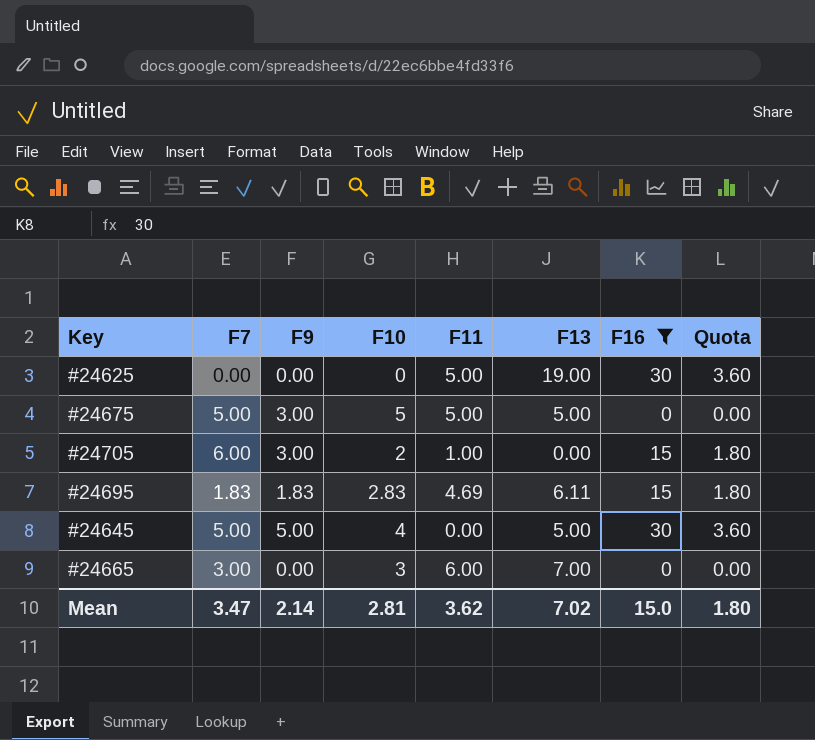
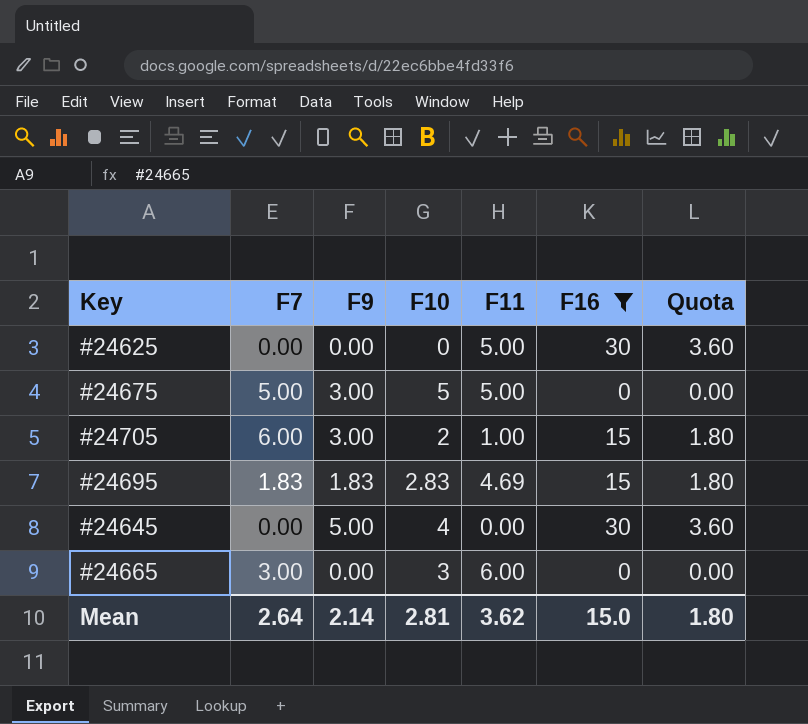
column F13 | position: 6 -> none
#24645 | F7: 5.00 -> 0.00
Mean | F7: 3.47 -> 2.64

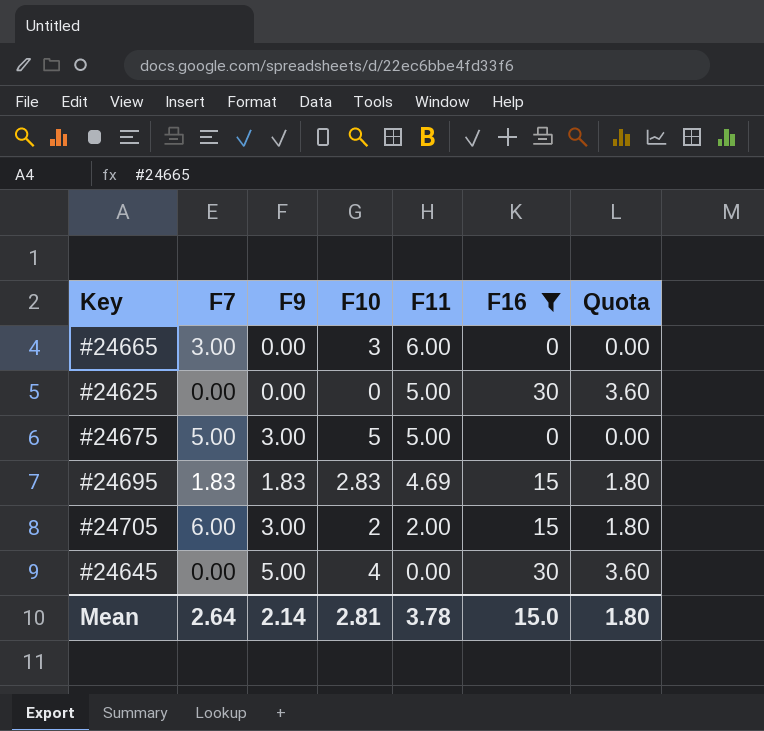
row order: none -> F11 descending
#24705 | F11: 1.00 -> 2.00
Mean | F11: 3.62 -> 3.78

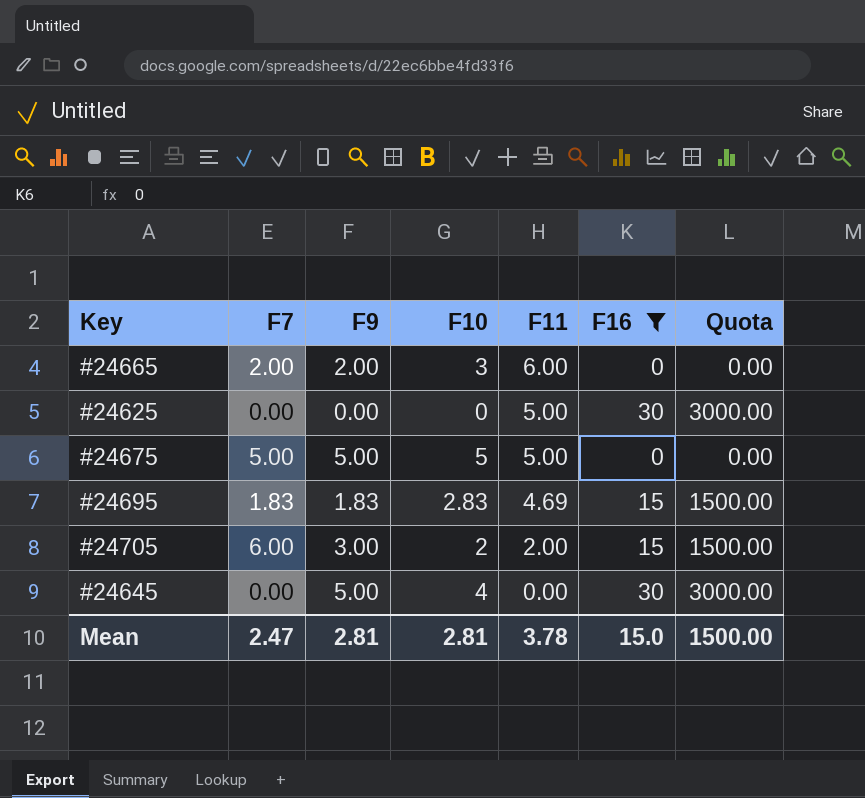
column Quota | formula: [F16] * 0.12 -> [F16] * 100
#24665 | F7: 3.00 -> 2.00
#24665 | F9: 0.00 -> 2.00
#24675 | F9: 3.00 -> 5.00
Mean | F7: 2.64 -> 2.47
Mean | F9: 2.14 -> 2.81
Mean | Quota: 1.80 -> 1500.00

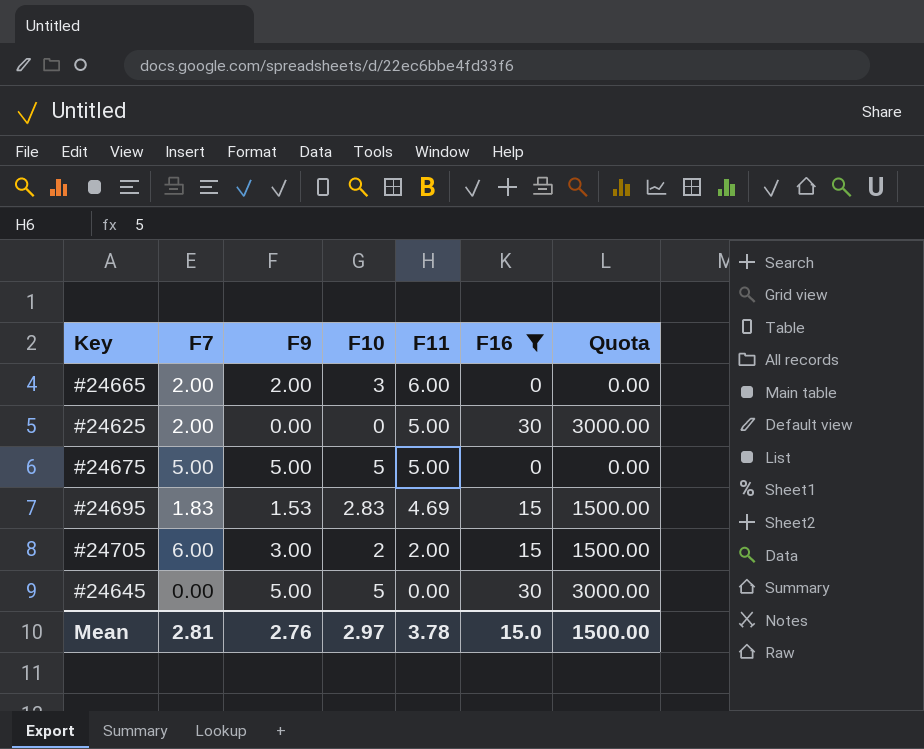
#24625 | F7: 0.00 -> 2.00
#24695 | F9: 1.83 -> 1.53
#24645 | F10: 4 -> 5
Mean | F7: 2.47 -> 2.81
Mean | F9: 2.81 -> 2.76
Mean | F10: 2.81 -> 2.97

